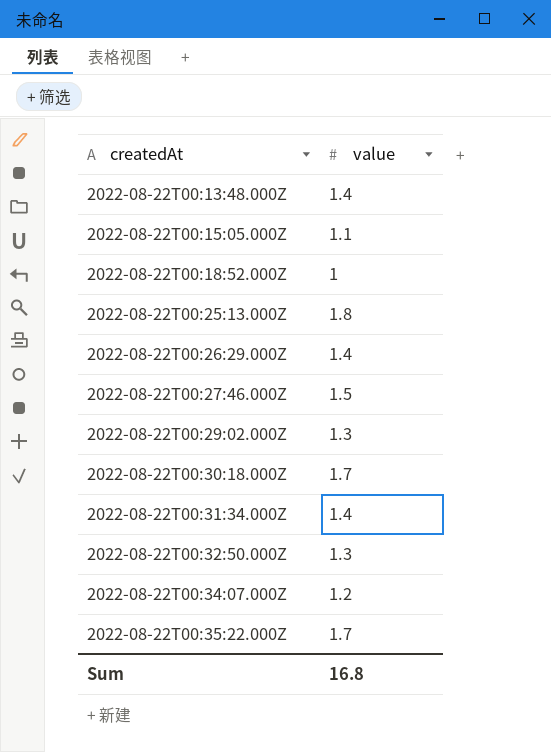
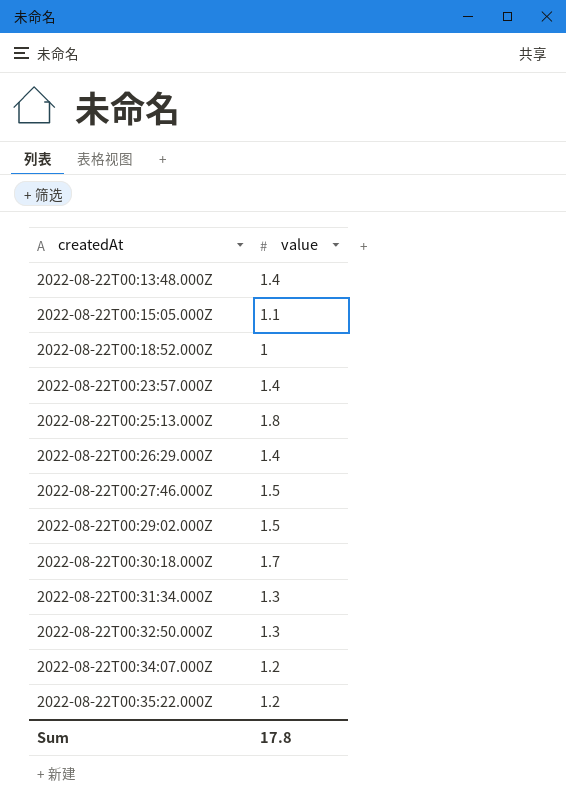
row 2022-08-22T00:23:57.000Z: none -> 1.4
2022-08-22T00:29:02.000Z | value: 1.3 -> 1.5
2022-08-22T00:31:34.000Z | value: 1.4 -> 1.3
2022-08-22T00:35:22.000Z | value: 1.7 -> 1.2
Sum | value: 16.8 -> 17.8

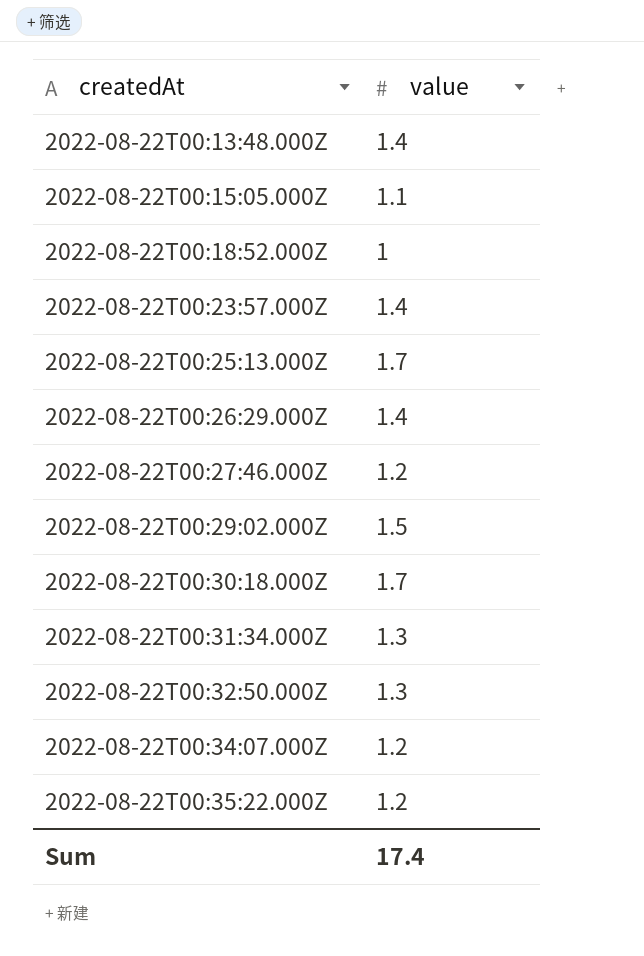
2022-08-22T00:25:13.000Z | value: 1.8 -> 1.7
2022-08-22T00:27:46.000Z | value: 1.5 -> 1.2
Sum | value: 17.8 -> 17.4

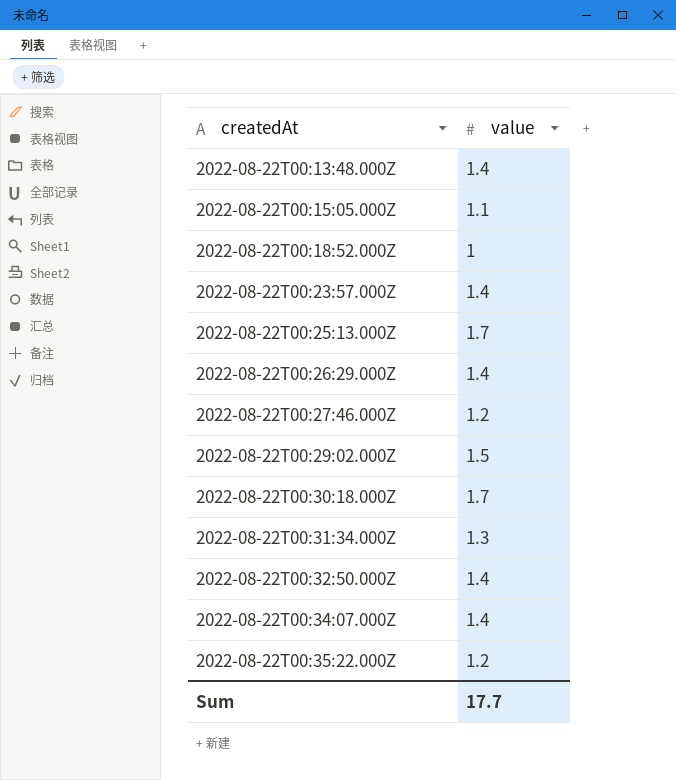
2022-08-22T00:32:50.000Z | value: 1.3 -> 1.4
2022-08-22T00:34:07.000Z | value: 1.2 -> 1.4
Sum | value: 17.4 -> 17.7

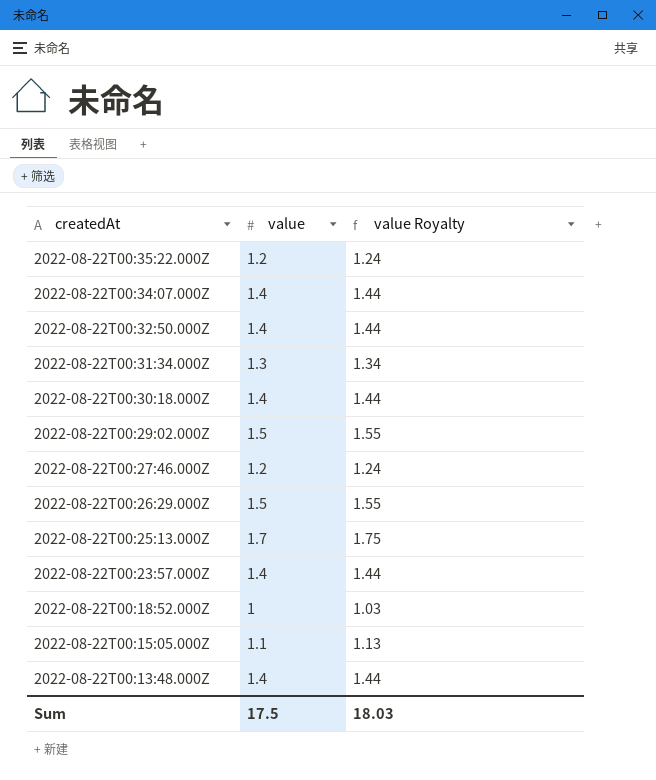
row order: createdAt ascending -> createdAt descending
column value Royalty | formula: none -> [value] * 1.03
2022-08-22T00:30:18.000Z | value: 1.7 -> 1.4
2022-08-22T00:26:29.000Z | value: 1.4 -> 1.5
Sum | value: 17.7 -> 17.5

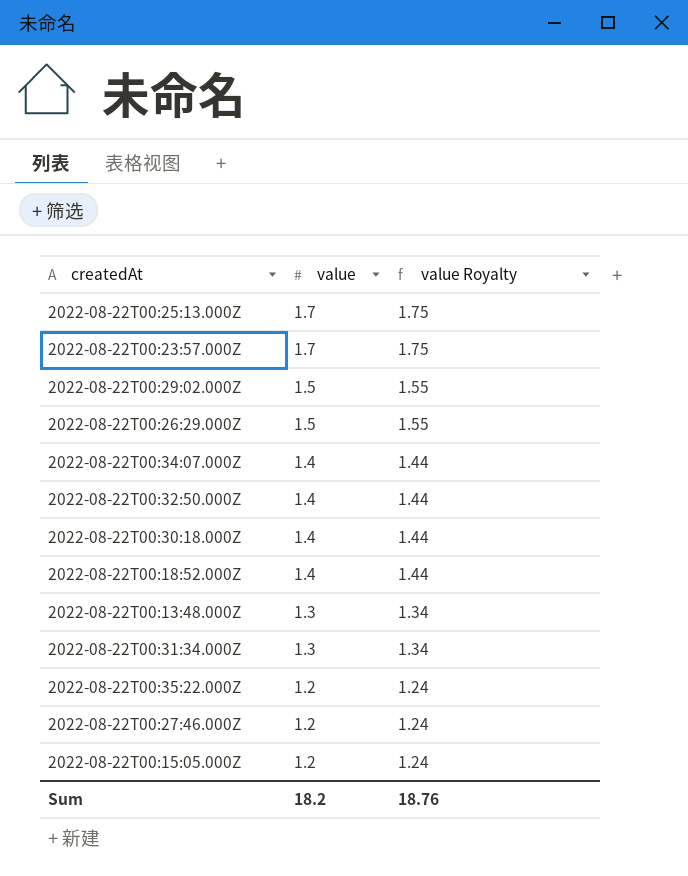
row order: createdAt descending -> value descending
2022-08-22T00:23:57.000Z | value: 1.4 -> 1.7
2022-08-22T00:23:57.000Z | value Royalty: 1.44 -> 1.75
2022-08-22T00:18:52.000Z | value: 1 -> 1.4
2022-08-22T00:18:52.000Z | value Royalty: 1.03 -> 1.44
2022-08-22T00:13:48.000Z | value: 1.4 -> 1.3
2022-08-22T00:13:48.000Z | value Royalty: 1.44 -> 1.34
2022-08-22T00:15:05.000Z | value: 1.1 -> 1.2
2022-08-22T00:15:05.000Z | value Royalty: 1.13 -> 1.24
Sum | value: 17.5 -> 18.2
Sum | value Royalty: 18.03 -> 18.76

